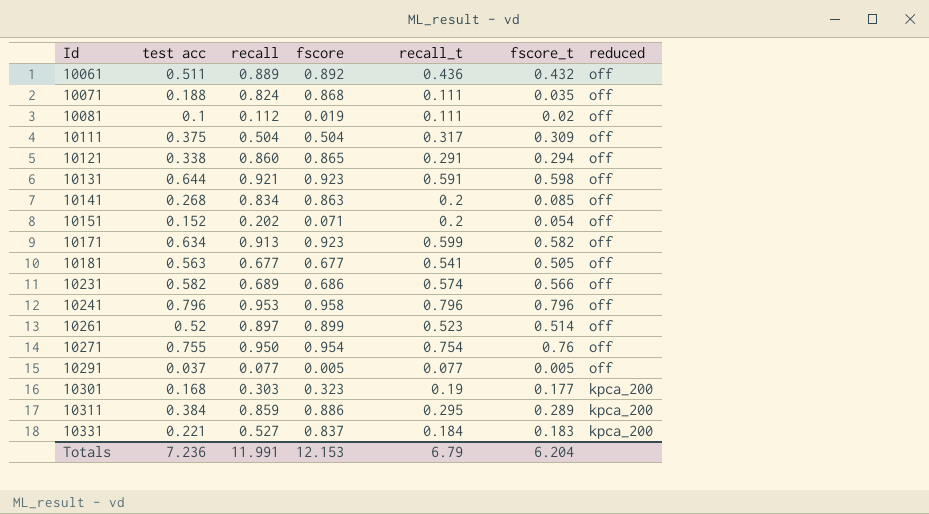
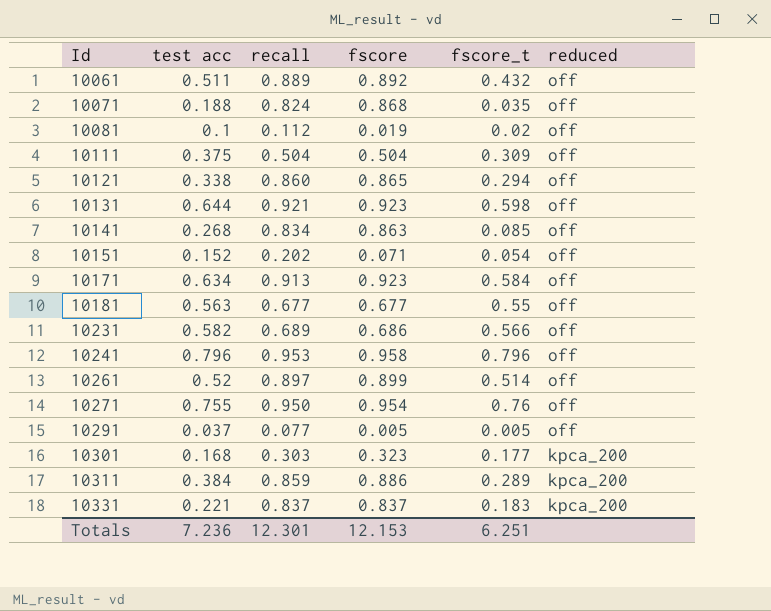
column recall_t | position: 5 -> none
10171 | fscore_t: 0.582 -> 0.584
10181 | fscore_t: 0.505 -> 0.55
10331 | recall: 0.527 -> 0.837
Totals | recall: 11.991 -> 12.301
Totals | fscore_t: 6.204 -> 6.251

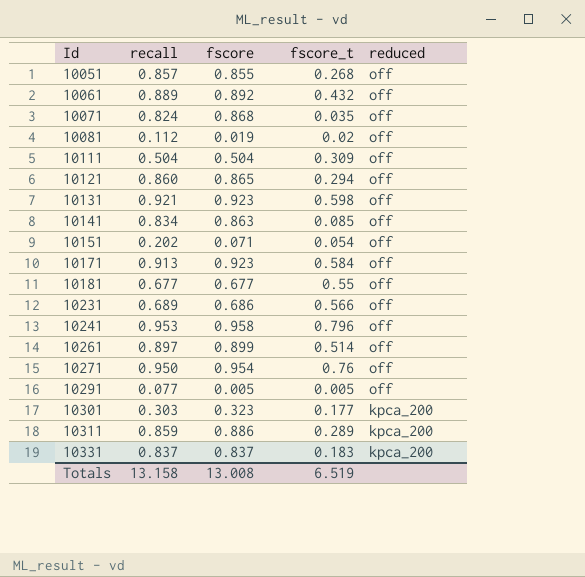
column test acc | position: 2 -> none
row 10051: none -> 0.857 | 0.855 | 0.268 | off
Totals | recall: 12.301 -> 13.158
Totals | fscore: 12.153 -> 13.008
Totals | fscore_t: 6.251 -> 6.519

